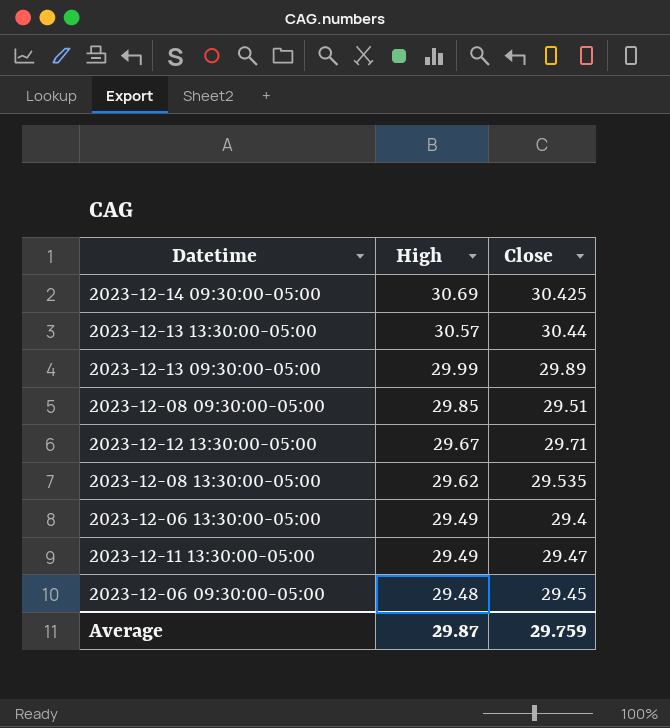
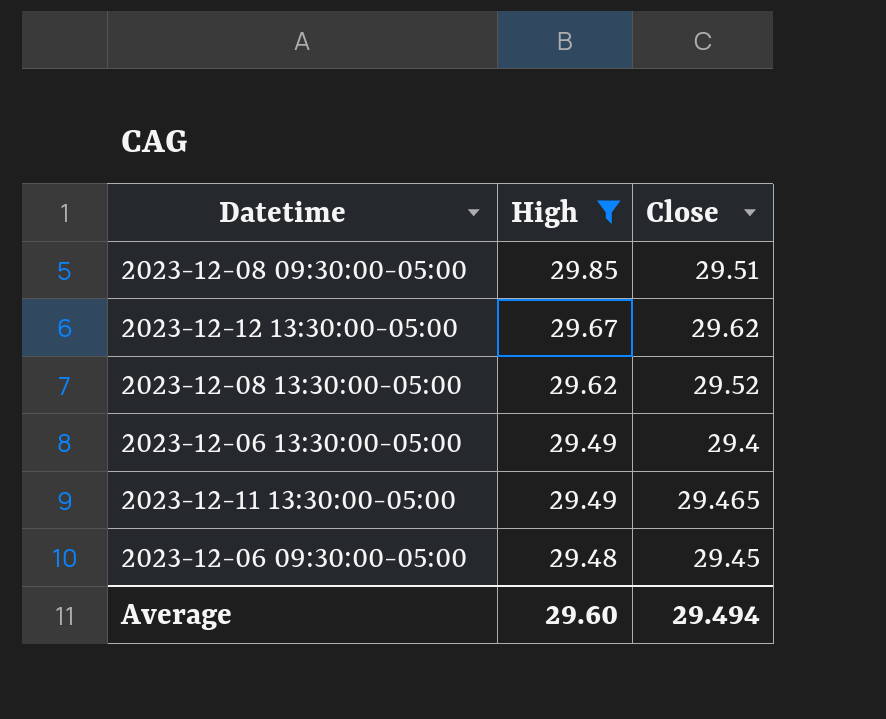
filter: none -> High <= 29.85
2023-12-12 13:30:00-05:00 | Close: 29.71 -> 29.62
2023-12-08 13:30:00-05:00 | Close: 29.535 -> 29.52
2023-12-11 13:30:00-05:00 | Close: 29.47 -> 29.465
Average | High: 29.87 -> 29.60
Average | Close: 29.759 -> 29.494

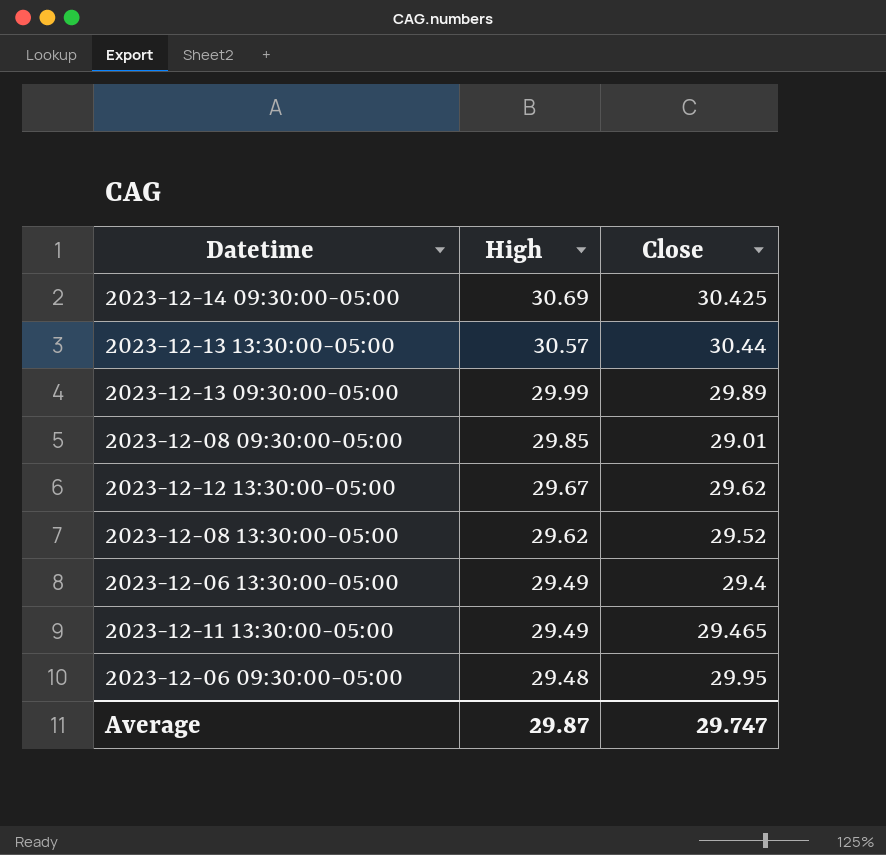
filter: High <= 29.85 -> none
2023-12-08 09:30:00-05:00 | Close: 29.51 -> 29.01
2023-12-06 09:30:00-05:00 | Close: 29.45 -> 29.95
Average | High: 29.60 -> 29.87
Average | Close: 29.494 -> 29.747

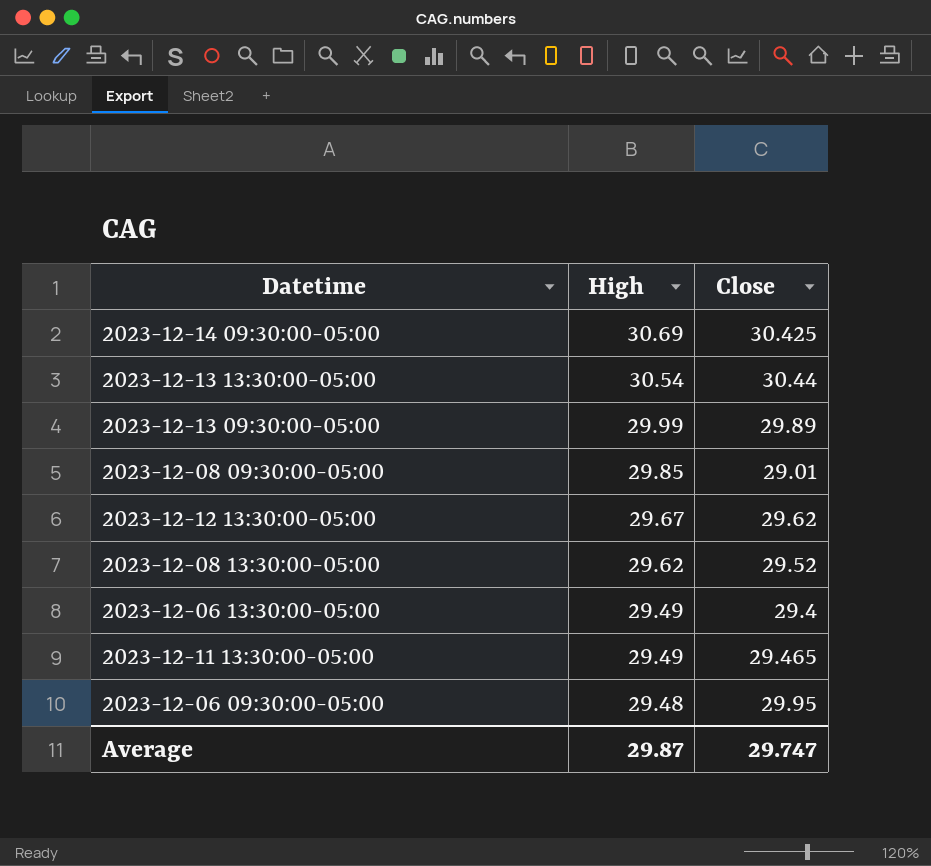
2023-12-13 13:30:00-05:00 | High: 30.57 -> 30.54

